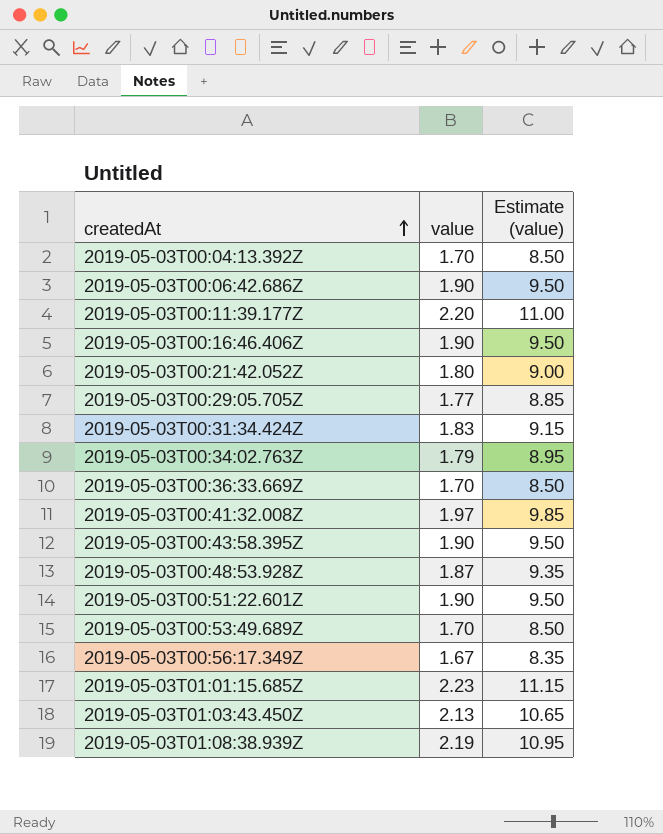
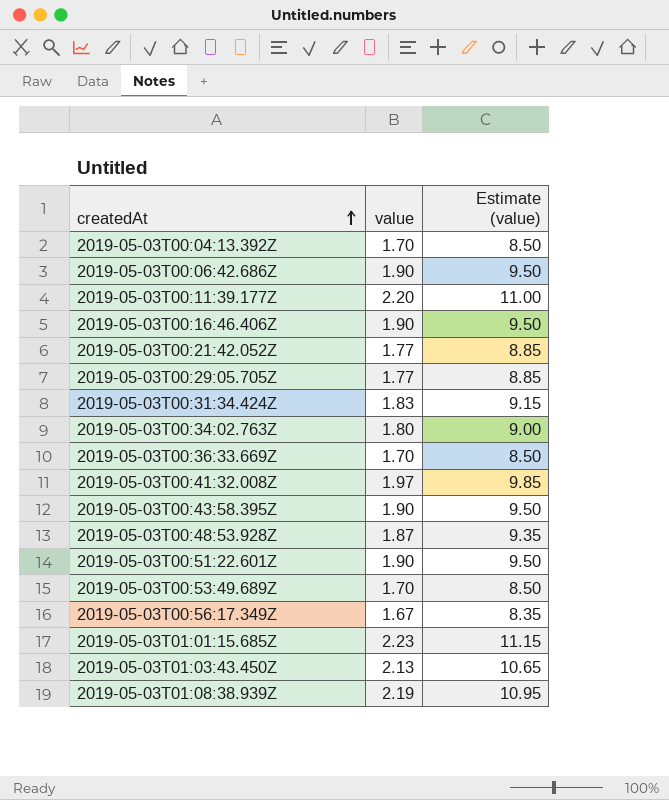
2019-05-03T00:21:42.052Z | value: 1.80 -> 1.77
2019-05-03T00:21:42.052Z | Estimate (value): 9.00 -> 8.85
2019-05-03T00:34:02.763Z | value: 1.79 -> 1.80
2019-05-03T00:34:02.763Z | Estimate (value): 8.95 -> 9.00

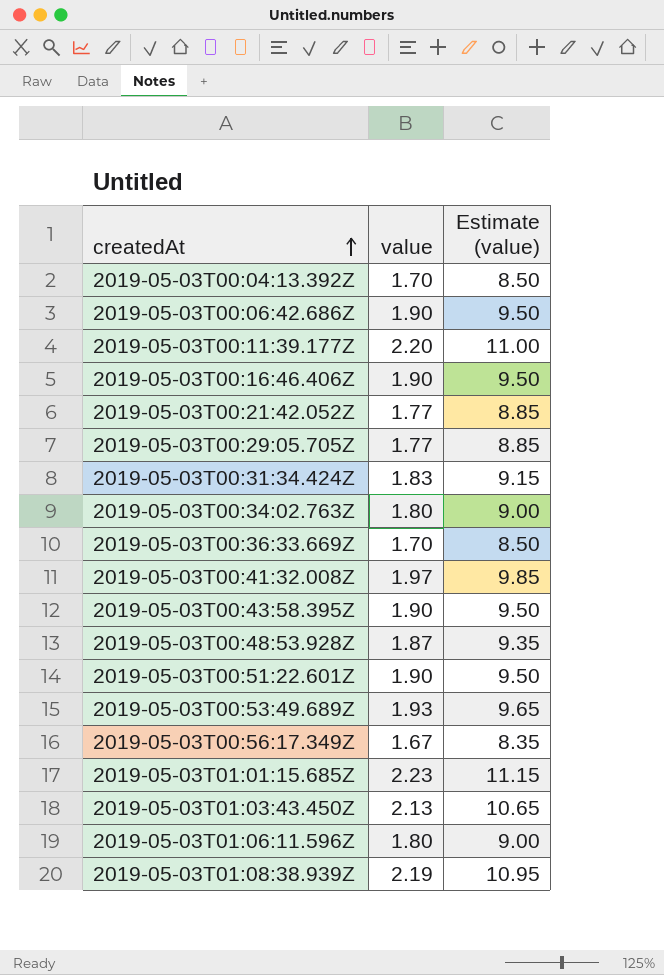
2019-05-03T00:53:49.689Z | value: 1.70 -> 1.93
2019-05-03T00:53:49.689Z | Estimate (value): 8.50 -> 9.65
row 2019-05-03T01:06:11.596Z: none -> 1.80 | 9.00

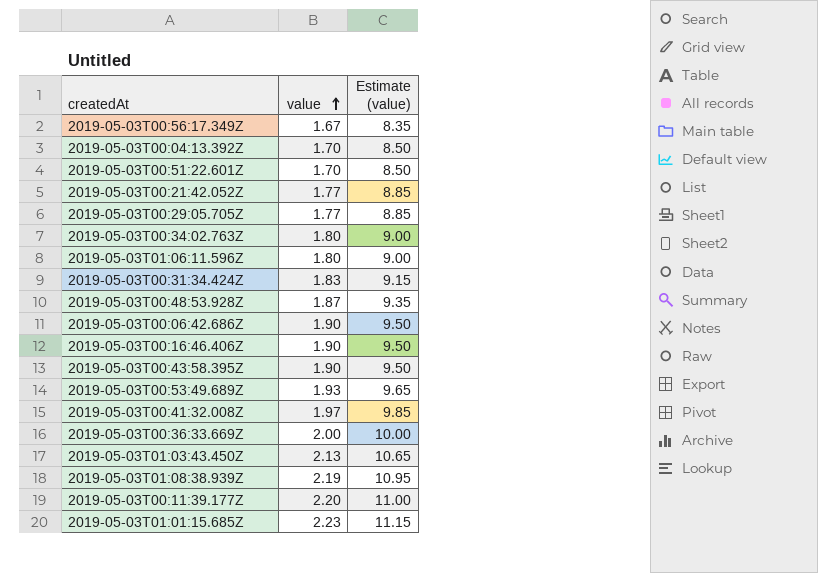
row order: createdAt ascending -> value ascending
2019-05-03T00:51:22.601Z | value: 1.90 -> 1.70
2019-05-03T00:51:22.601Z | Estimate (value): 9.50 -> 8.50
2019-05-03T00:36:33.669Z | value: 1.70 -> 2.00
2019-05-03T00:36:33.669Z | Estimate (value): 8.50 -> 10.00

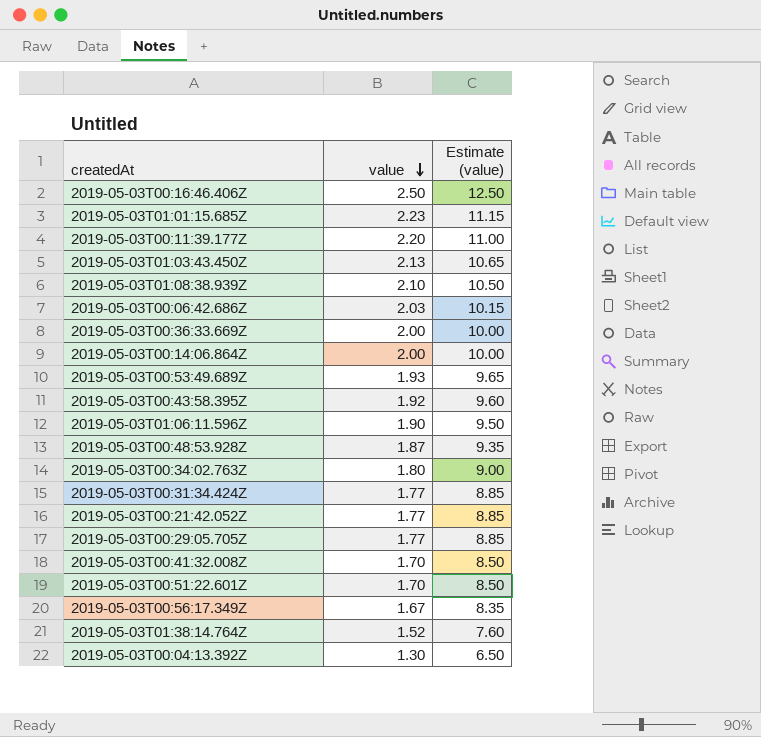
row order: value ascending -> value descending
2019-05-03T00:16:46.406Z | value: 1.90 -> 2.50
2019-05-03T00:16:46.406Z | Estimate (value): 9.50 -> 12.50
2019-05-03T01:08:38.939Z | value: 2.19 -> 2.10
2019-05-03T01:08:38.939Z | Estimate (value): 10.95 -> 10.50
2019-05-03T00:06:42.686Z | value: 1.90 -> 2.03
2019-05-03T00:06:42.686Z | Estimate (value): 9.50 -> 10.15
row 2019-05-03T00:14:06.864Z: none -> 2.00 | 10.00
2019-05-03T00:43:58.395Z | value: 1.90 -> 1.92
2019-05-03T00:43:58.395Z | Estimate (value): 9.50 -> 9.60
2019-05-03T01:06:11.596Z | value: 1.80 -> 1.90
2019-05-03T01:06:11.596Z | Estimate (value): 9.00 -> 9.50
2019-05-03T00:31:34.424Z | value: 1.83 -> 1.77
2019-05-03T00:31:34.424Z | Estimate (value): 9.15 -> 8.85
2019-05-03T00:41:32.008Z | value: 1.97 -> 1.70
2019-05-03T00:41:32.008Z | Estimate (value): 9.85 -> 8.50
row 2019-05-03T01:38:14.764Z: none -> 1.52 | 7.60
2019-05-03T00:04:13.392Z | value: 1.70 -> 1.30
2019-05-03T00:04:13.392Z | Estimate (value): 8.50 -> 6.50

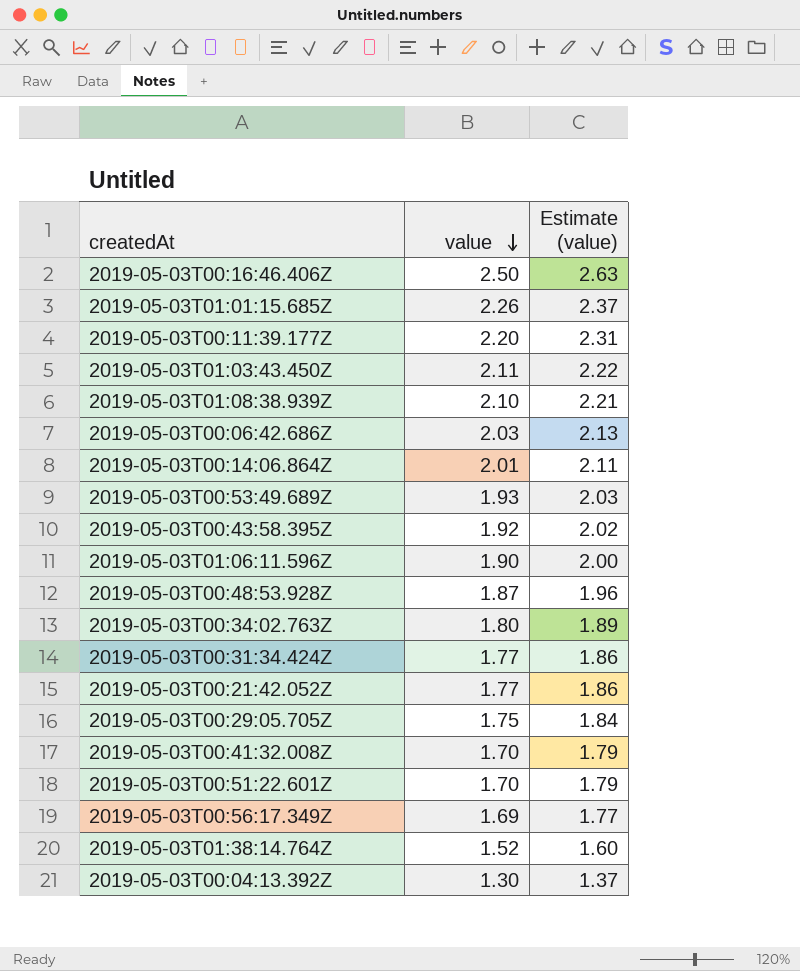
column Estimate (value) | formula: [value] * 5 -> [value] * 1.05
row 2019-05-03T00:36:33.669Z: 2.00 | 10.00 -> none
2019-05-03T01:01:15.685Z | value: 2.23 -> 2.26
2019-05-03T01:03:43.450Z | value: 2.13 -> 2.11
2019-05-03T00:14:06.864Z | value: 2.00 -> 2.01
2019-05-03T00:29:05.705Z | value: 1.77 -> 1.75
2019-05-03T00:56:17.349Z | value: 1.67 -> 1.69

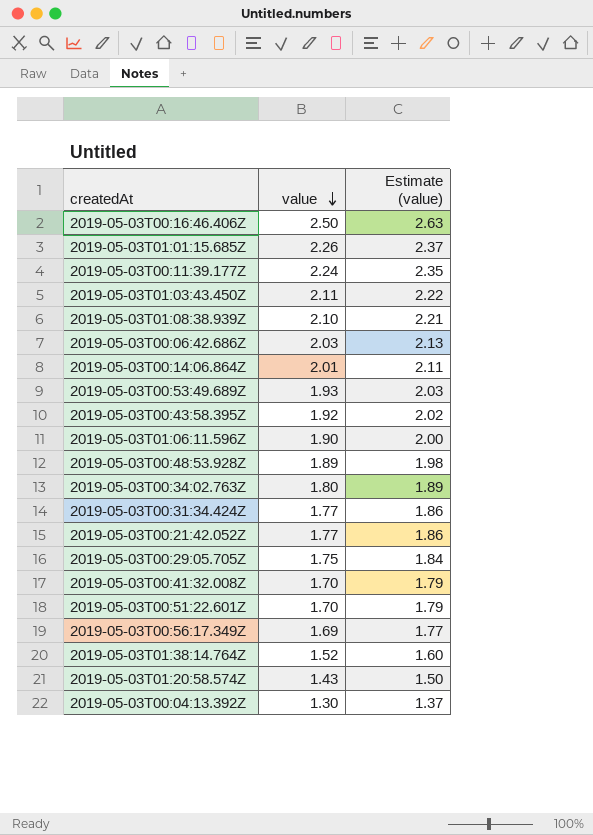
2019-05-03T00:11:39.177Z | value: 2.20 -> 2.24
2019-05-03T00:11:39.177Z | Estimate (value): 2.31 -> 2.35
2019-05-03T00:48:53.928Z | value: 1.87 -> 1.89
2019-05-03T00:48:53.928Z | Estimate (value): 1.96 -> 1.98
row 2019-05-03T01:20:58.574Z: none -> 1.43 | 1.50

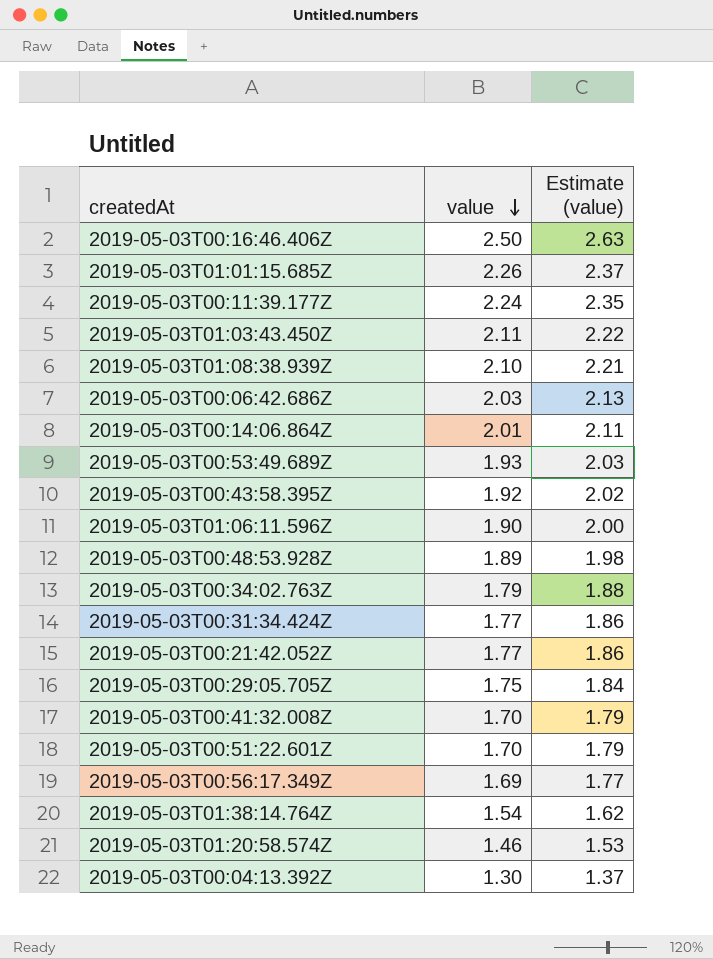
2019-05-03T00:34:02.763Z | value: 1.80 -> 1.79
2019-05-03T00:34:02.763Z | Estimate (value): 1.89 -> 1.88
2019-05-03T01:38:14.764Z | value: 1.52 -> 1.54
2019-05-03T01:38:14.764Z | Estimate (value): 1.60 -> 1.62
2019-05-03T01:20:58.574Z | value: 1.43 -> 1.46
2019-05-03T01:20:58.574Z | Estimate (value): 1.50 -> 1.53

